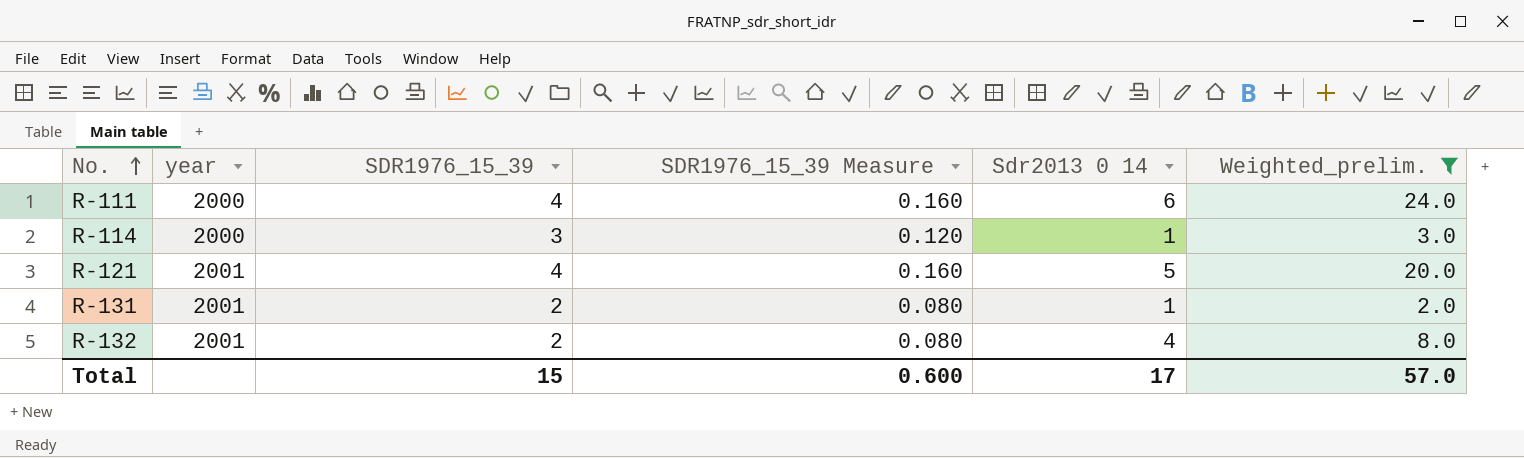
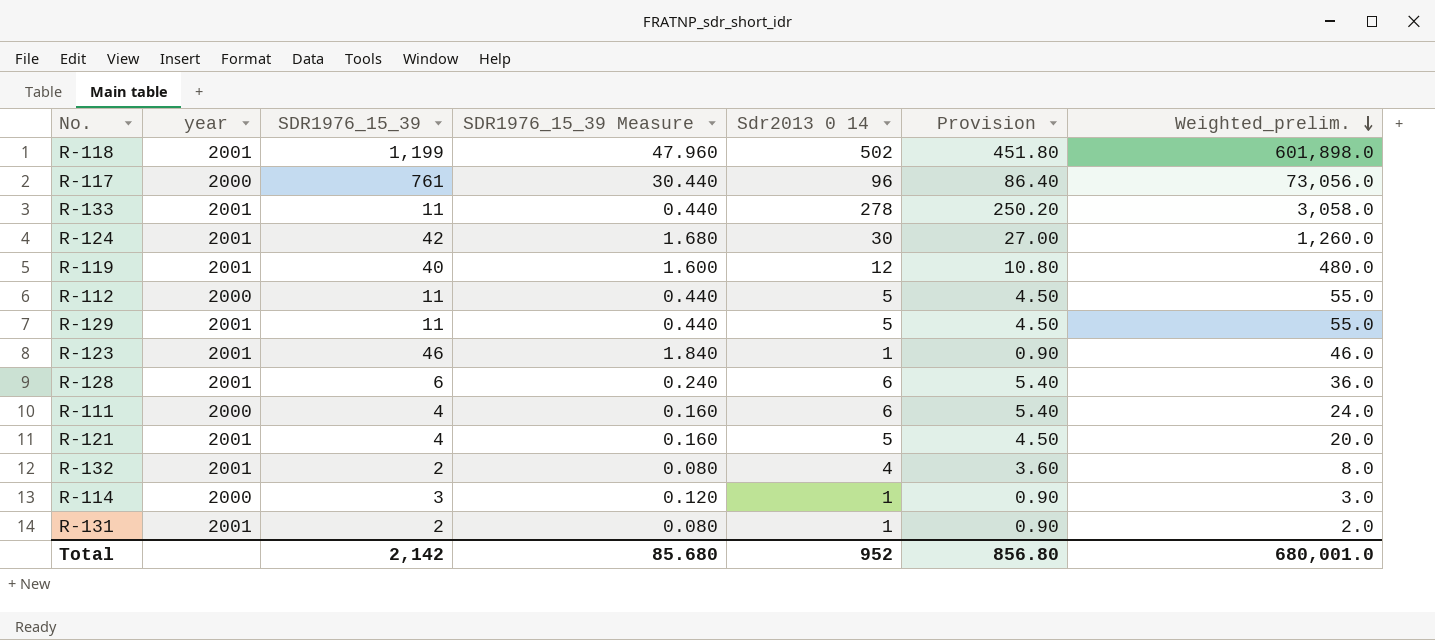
filter: Weighted_prelim. <= 24.0 -> none
row order: No. ascending -> Weighted_prelim. descending
column Provision | formula: none -> [Sdr2013 0 14] * 0.9
Total | SDR1976_15_39: 15 -> 2,142
Total | SDR1976_15_39 Measure: 0.600 -> 85.680
Total | Sdr2013 0 14: 17 -> 952
Total | Weighted_prelim.: 57.0 -> 680,001.0

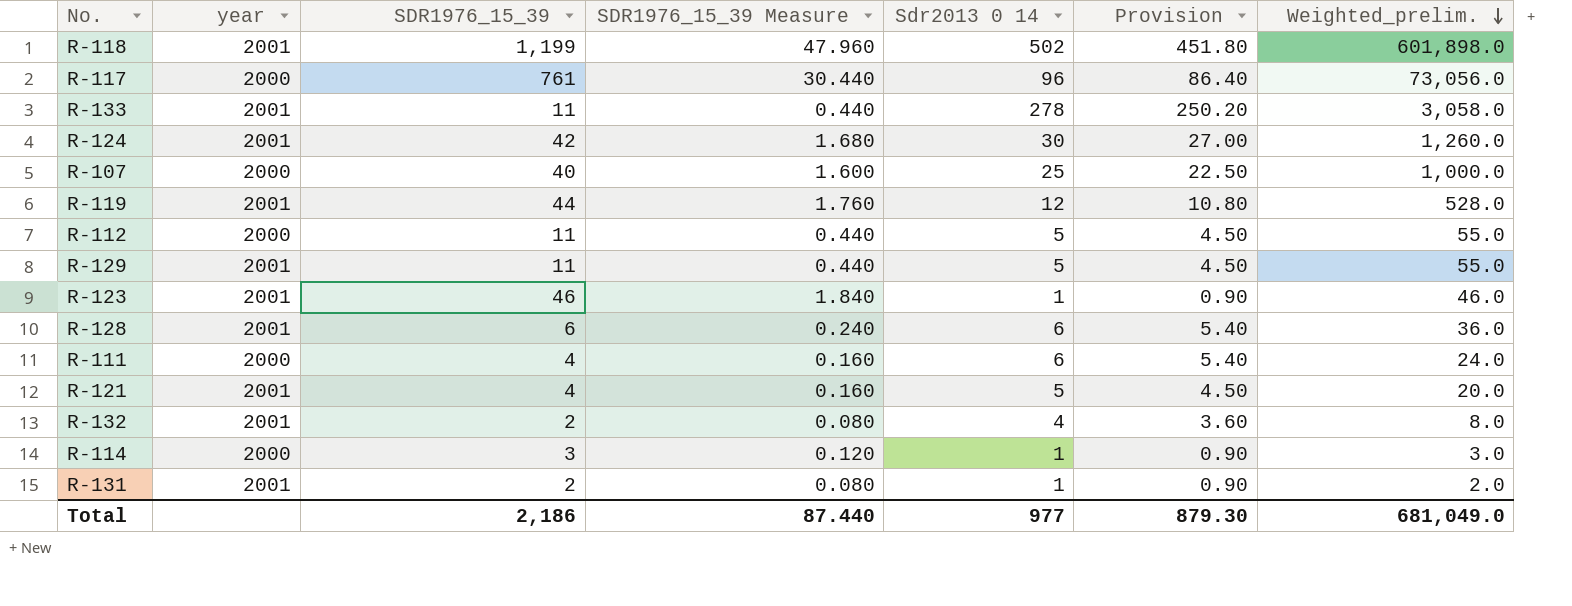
row R-107: none -> 2000 | 40 | 1.600 | 25 | 22.50 | 1,000.0
R-119 | SDR1976_15_39: 40 -> 44
R-119 | SDR1976_15_39 Measure: 1.600 -> 1.760
R-119 | Weighted_prelim.: 480.0 -> 528.0
Total | SDR1976_15_39: 2,142 -> 2,186
Total | SDR1976_15_39 Measure: 85.680 -> 87.440
Total | Sdr2013 0 14: 952 -> 977
Total | Provision: 856.80 -> 879.30
Total | Weighted_prelim.: 680,001.0 -> 681,049.0

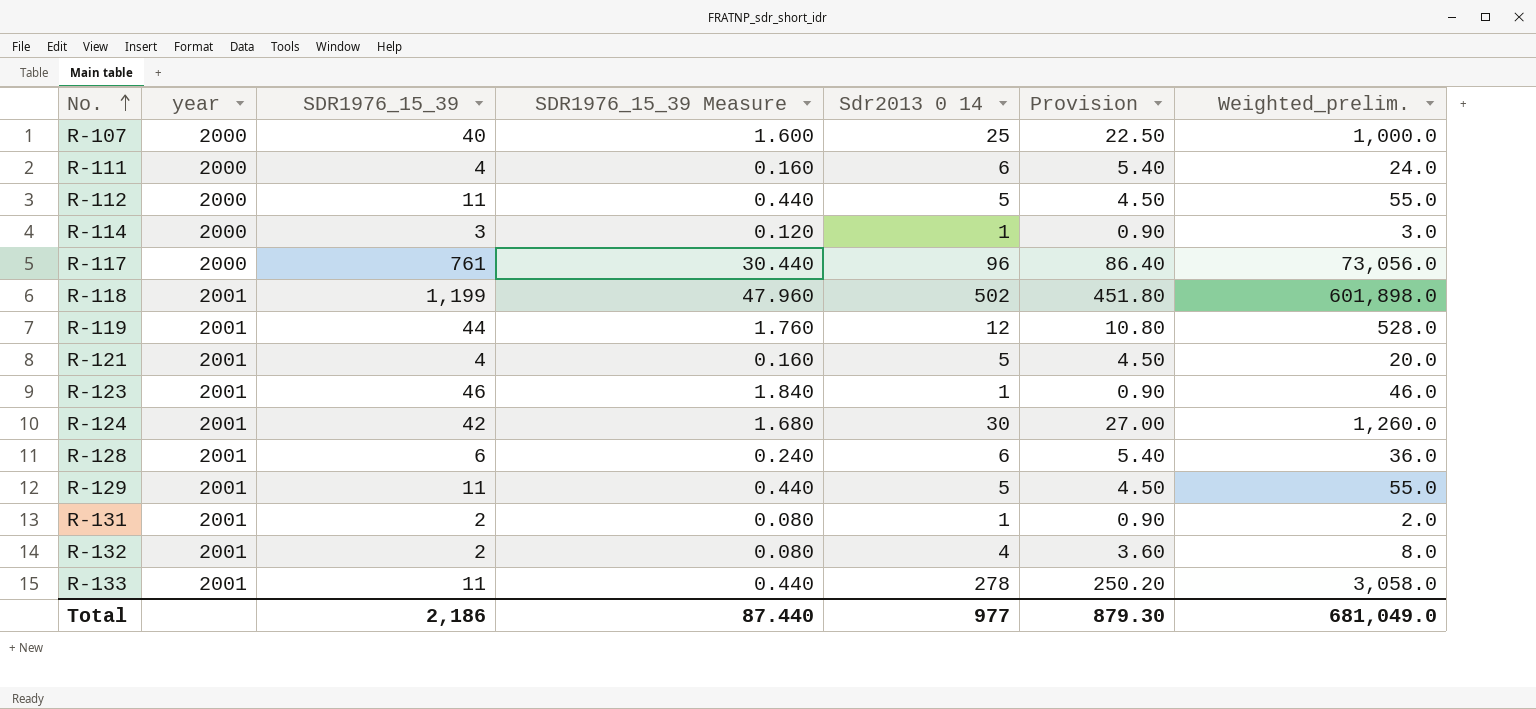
row order: Weighted_prelim. descending -> No. ascending

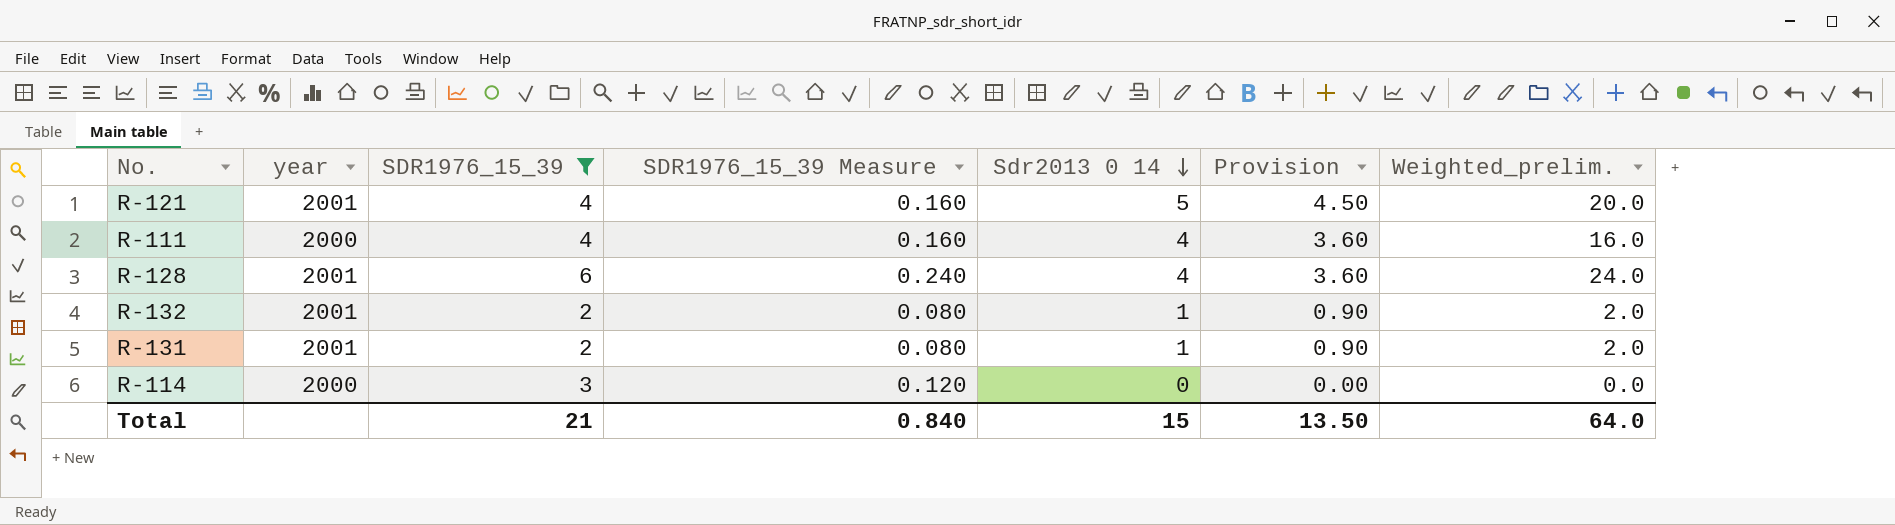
filter: none -> SDR1976_15_39 <= 6
row order: No. ascending -> Sdr2013 0 14 descending
R-111 | Sdr2013 0 14: 6 -> 4
R-111 | Provision: 5.40 -> 3.60
R-111 | Weighted_prelim.: 24.0 -> 16.0
R-128 | Sdr2013 0 14: 6 -> 4
R-128 | Provision: 5.40 -> 3.60
R-128 | Weighted_prelim.: 36.0 -> 24.0
R-132 | Sdr2013 0 14: 4 -> 1
R-132 | Provision: 3.60 -> 0.90
R-132 | Weighted_prelim.: 8.0 -> 2.0
R-114 | Sdr2013 0 14: 1 -> 0
R-114 | Provision: 0.90 -> 0.00
R-114 | Weighted_prelim.: 3.0 -> 0.0
Total | SDR1976_15_39: 2,186 -> 21
Total | SDR1976_15_39 Measure: 87.440 -> 0.840
Total | Sdr2013 0 14: 977 -> 15
Total | Provision: 879.30 -> 13.50
Total | Weighted_prelim.: 681,049.0 -> 64.0

